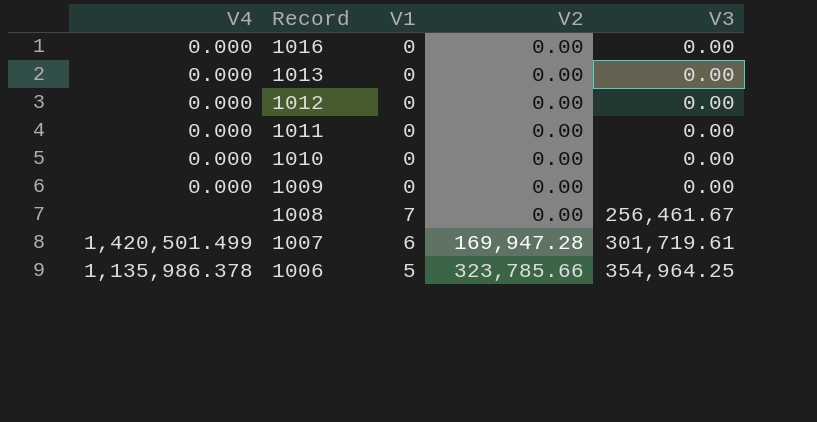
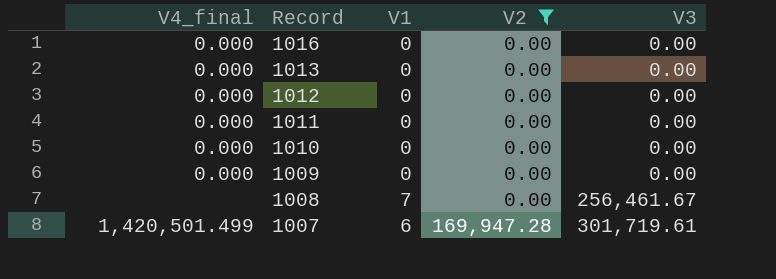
filter: none -> V2 != 323,785.66
column name: V4 -> V4_final

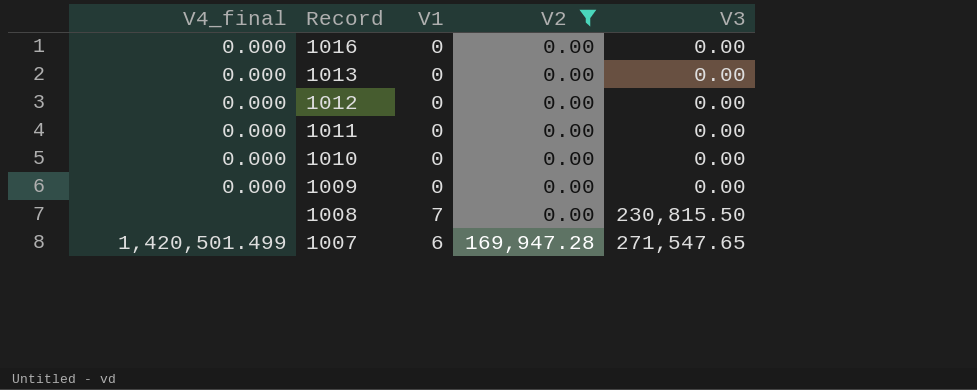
1008 | V3: 256,461.67 -> 230,815.50
1007 | V3: 301,719.61 -> 271,547.65

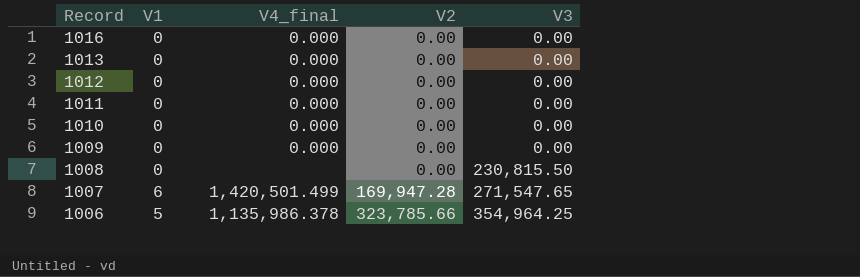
filter: V2 != 323,785.66 -> none
column V4_final | position: 1 -> 3
1008 | V1: 7 -> 0

